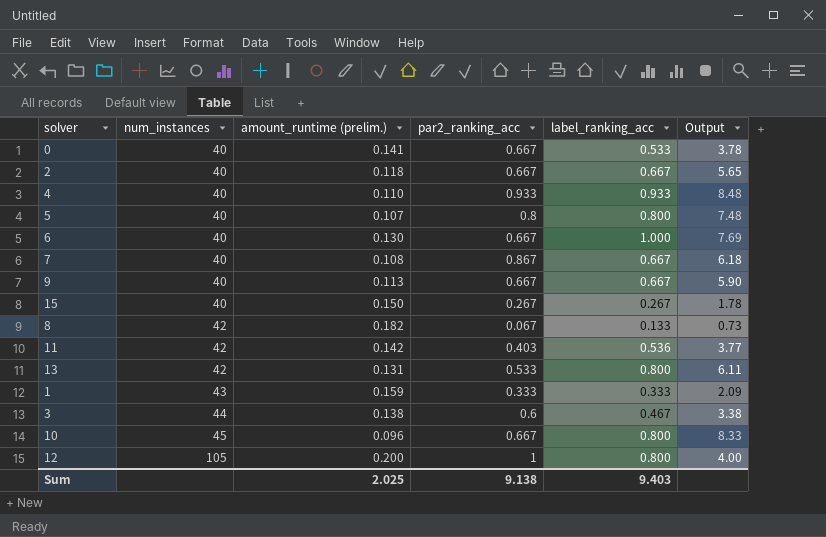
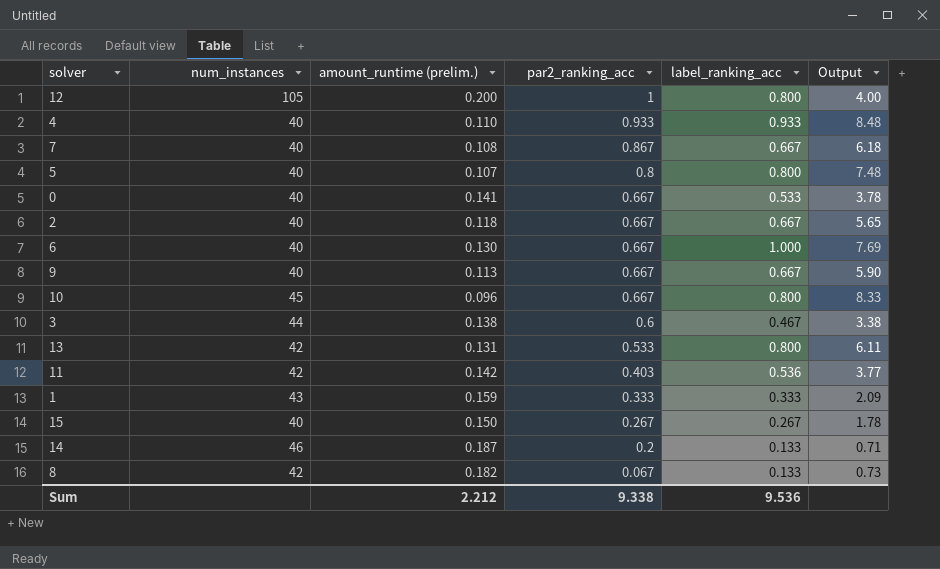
row order: num_instances ascending -> par2_ranking_acc descending
row 14: none -> 46 | 0.187 | 0.2 | 0.133 | 0.71
Sum | amount_runtime (prelim.): 2.025 -> 2.212
Sum | par2_ranking_acc: 9.138 -> 9.338
Sum | label_ranking_acc: 9.403 -> 9.536

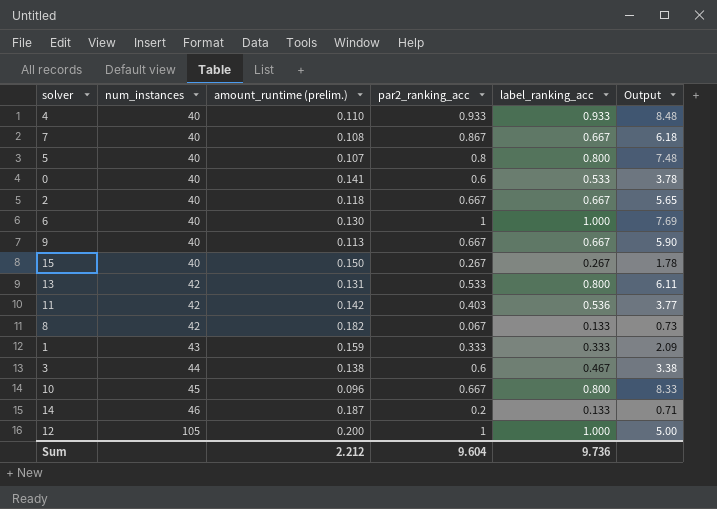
row order: par2_ranking_acc descending -> num_instances ascending
0 | par2_ranking_acc: 0.667 -> 0.6
6 | par2_ranking_acc: 0.667 -> 1
12 | label_ranking_acc: 0.800 -> 1.000
12 | Output: 4.00 -> 5.00
Sum | par2_ranking_acc: 9.338 -> 9.604
Sum | label_ranking_acc: 9.536 -> 9.736

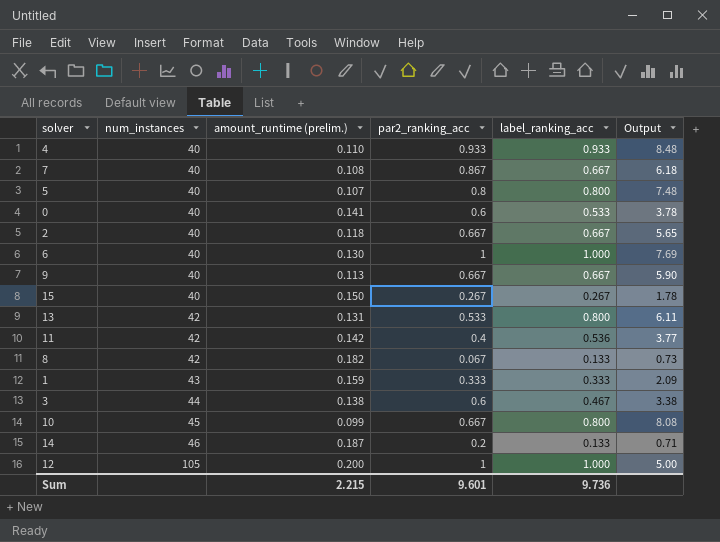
11 | par2_ranking_acc: 0.403 -> 0.4
10 | amount_runtime (prelim.): 0.096 -> 0.099
10 | Output: 8.33 -> 8.08
Sum | amount_runtime (prelim.): 2.212 -> 2.215
Sum | par2_ranking_acc: 9.604 -> 9.601

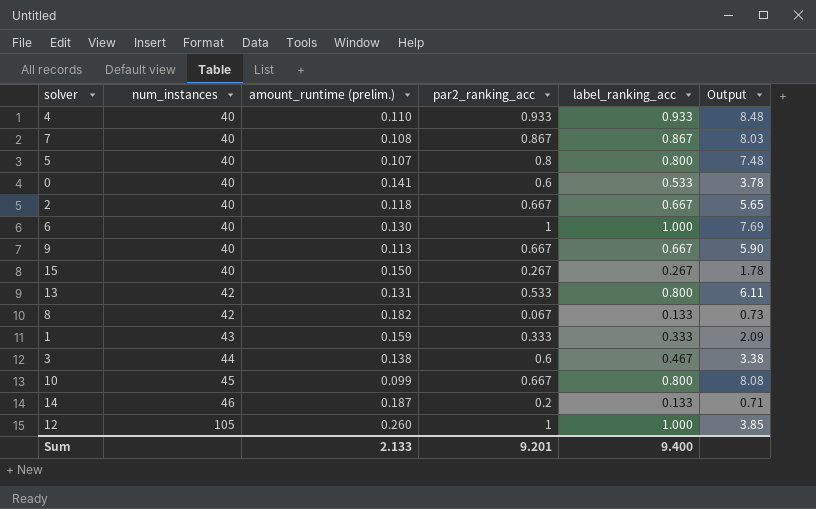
row 11: 42 | 0.142 | 0.4 | 0.536 | 3.77 -> none
7 | label_ranking_acc: 0.667 -> 0.867
7 | Output: 6.18 -> 8.03
12 | amount_runtime (prelim.): 0.200 -> 0.260
12 | Output: 5.00 -> 3.85
Sum | amount_runtime (prelim.): 2.215 -> 2.133
Sum | par2_ranking_acc: 9.601 -> 9.201
Sum | label_ranking_acc: 9.736 -> 9.400

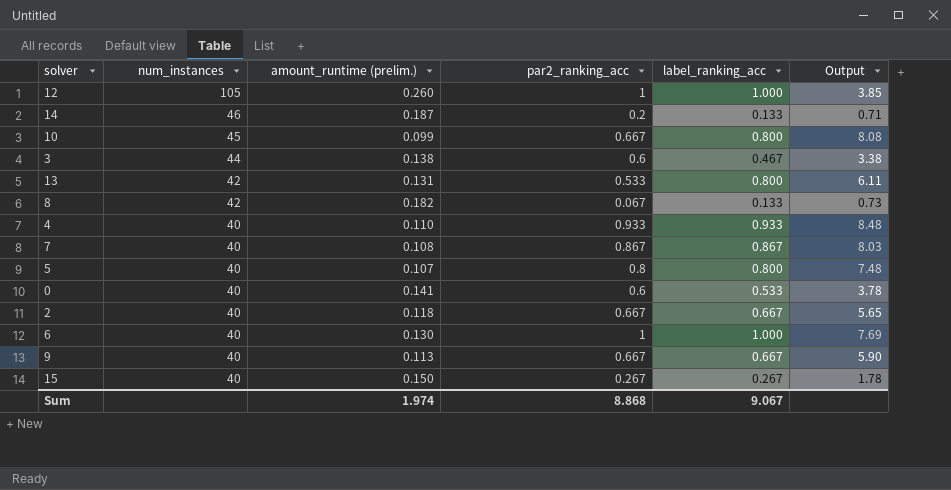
row order: num_instances ascending -> num_instances descending
row 1: 43 | 0.159 | 0.333 | 0.333 | 2.09 -> none
Sum | amount_runtime (prelim.): 2.133 -> 1.974
Sum | par2_ranking_acc: 9.201 -> 8.868
Sum | label_ranking_acc: 9.400 -> 9.067

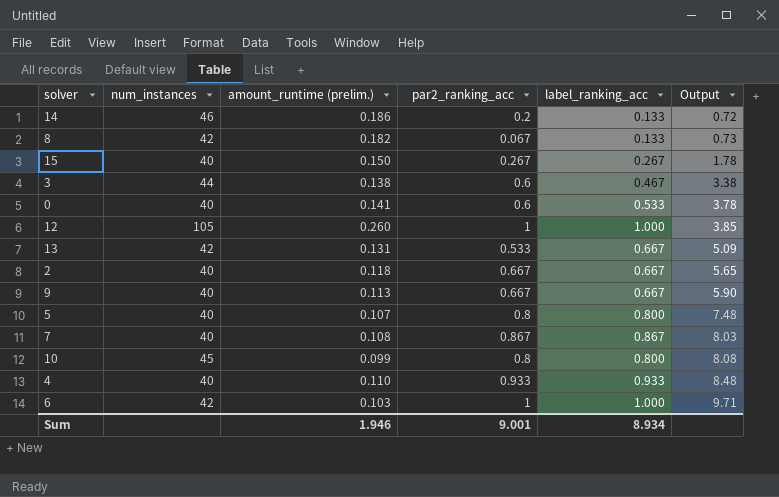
row order: num_instances descending -> Output ascending
14 | amount_runtime (prelim.): 0.187 -> 0.186
14 | Output: 0.71 -> 0.72
13 | label_ranking_acc: 0.800 -> 0.667
13 | Output: 6.11 -> 5.09
10 | par2_ranking_acc: 0.667 -> 0.8
6 | num_instances: 40 -> 42
6 | amount_runtime (prelim.): 0.130 -> 0.103
6 | Output: 7.69 -> 9.71
Sum | amount_runtime (prelim.): 1.974 -> 1.946
Sum | par2_ranking_acc: 8.868 -> 9.001
Sum | label_ranking_acc: 9.067 -> 8.934

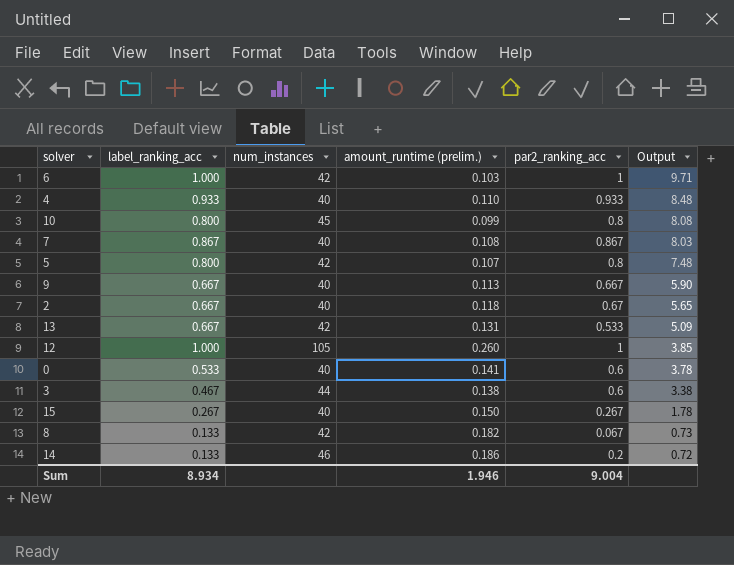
row order: Output ascending -> Output descending
column label_ranking_acc | position: 5 -> 2
5 | num_instances: 40 -> 42
2 | par2_ranking_acc: 0.667 -> 0.67
Sum | par2_ranking_acc: 9.001 -> 9.004

